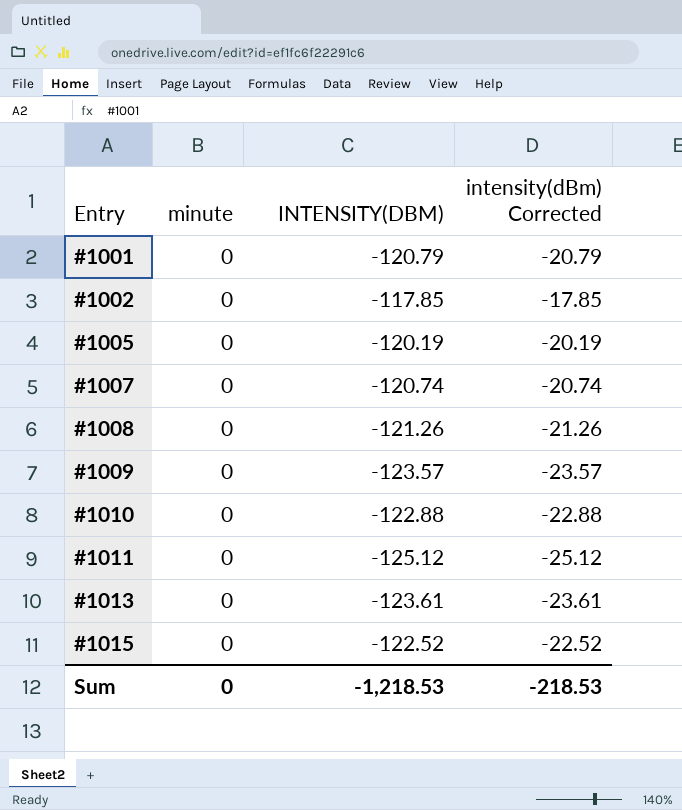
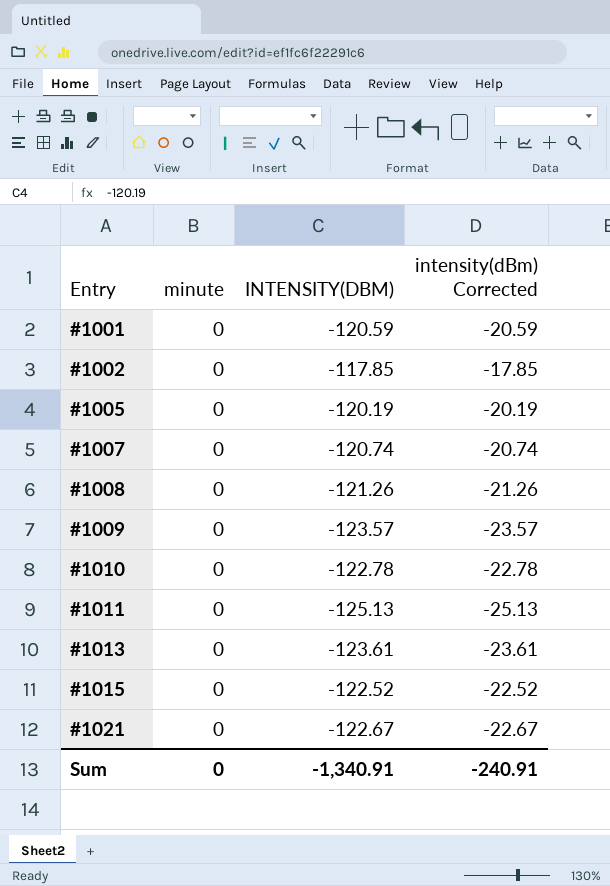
#1001 | INTENSITY(DBM): -120.79 -> -120.59
#1001 | intensity(dBm) Corrected: -20.79 -> -20.59
#1010 | INTENSITY(DBM): -122.88 -> -122.78
#1010 | intensity(dBm) Corrected: -22.88 -> -22.78
#1011 | INTENSITY(DBM): -125.12 -> -125.13
#1011 | intensity(dBm) Corrected: -25.12 -> -25.13
row #1021: none -> 0 | -122.67 | -22.67
Sum | INTENSITY(DBM): -1,218.53 -> -1,340.91
Sum | intensity(dBm) Corrected: -218.53 -> -240.91

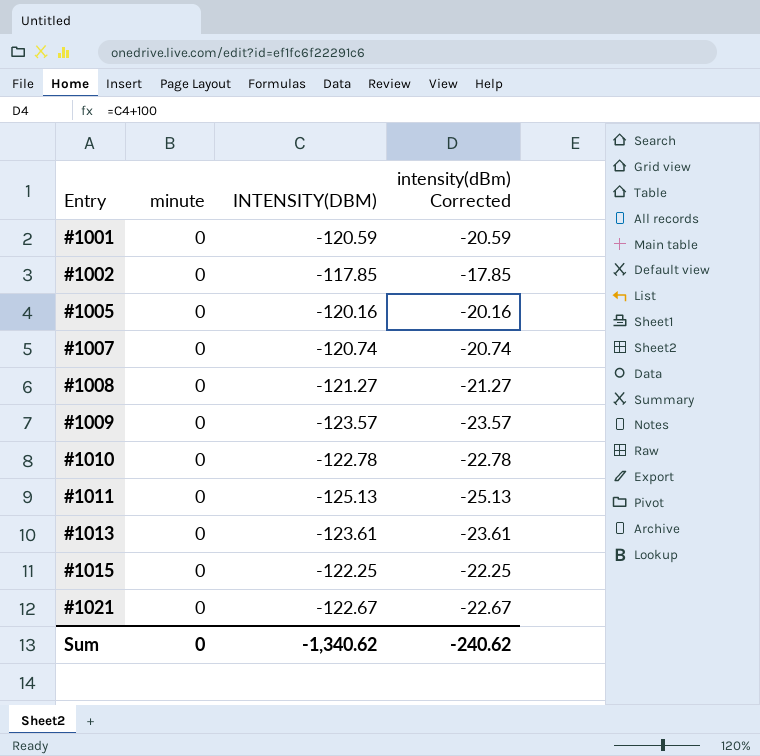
#1005 | INTENSITY(DBM): -120.19 -> -120.16
#1005 | intensity(dBm) Corrected: -20.19 -> -20.16
#1008 | INTENSITY(DBM): -121.26 -> -121.27
#1008 | intensity(dBm) Corrected: -21.26 -> -21.27
#1015 | INTENSITY(DBM): -122.52 -> -122.25
#1015 | intensity(dBm) Corrected: -22.52 -> -22.25
Sum | INTENSITY(DBM): -1,340.91 -> -1,340.62
Sum | intensity(dBm) Corrected: -240.91 -> -240.62

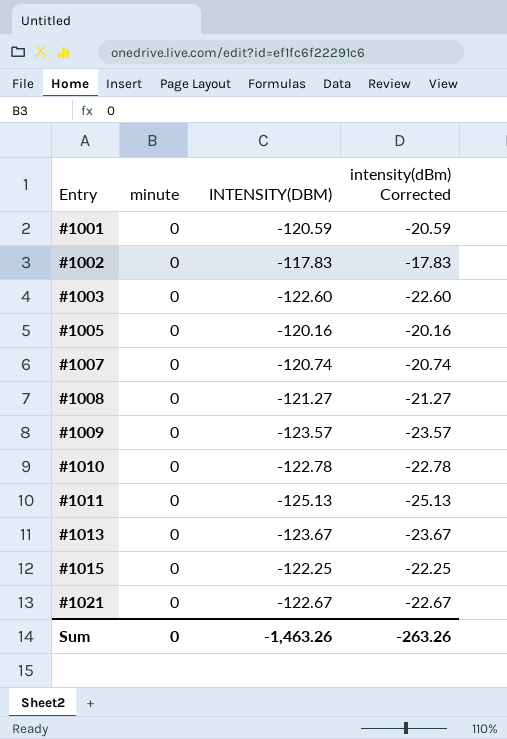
#1002 | INTENSITY(DBM): -117.85 -> -117.83
#1002 | intensity(dBm) Corrected: -17.85 -> -17.83
row #1003: none -> 0 | -122.60 | -22.60
#1013 | INTENSITY(DBM): -123.61 -> -123.67
#1013 | intensity(dBm) Corrected: -23.61 -> -23.67
Sum | INTENSITY(DBM): -1,340.62 -> -1,463.26
Sum | intensity(dBm) Corrected: -240.62 -> -263.26

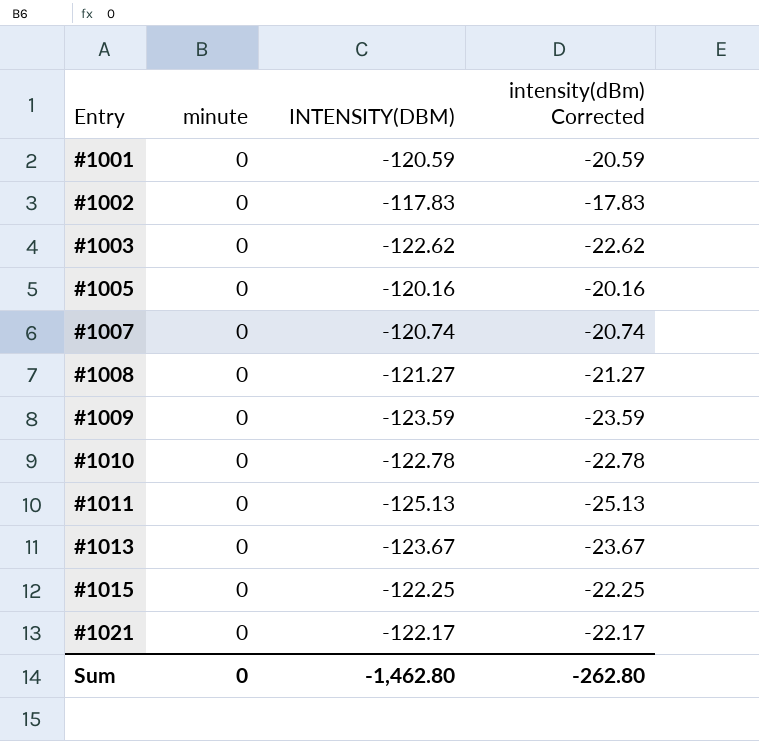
#1003 | INTENSITY(DBM): -122.60 -> -122.62
#1003 | intensity(dBm) Corrected: -22.60 -> -22.62
#1009 | INTENSITY(DBM): -123.57 -> -123.59
#1009 | intensity(dBm) Corrected: -23.57 -> -23.59
#1021 | INTENSITY(DBM): -122.67 -> -122.17
#1021 | intensity(dBm) Corrected: -22.67 -> -22.17
Sum | INTENSITY(DBM): -1,463.26 -> -1,462.80
Sum | intensity(dBm) Corrected: -263.26 -> -262.80

